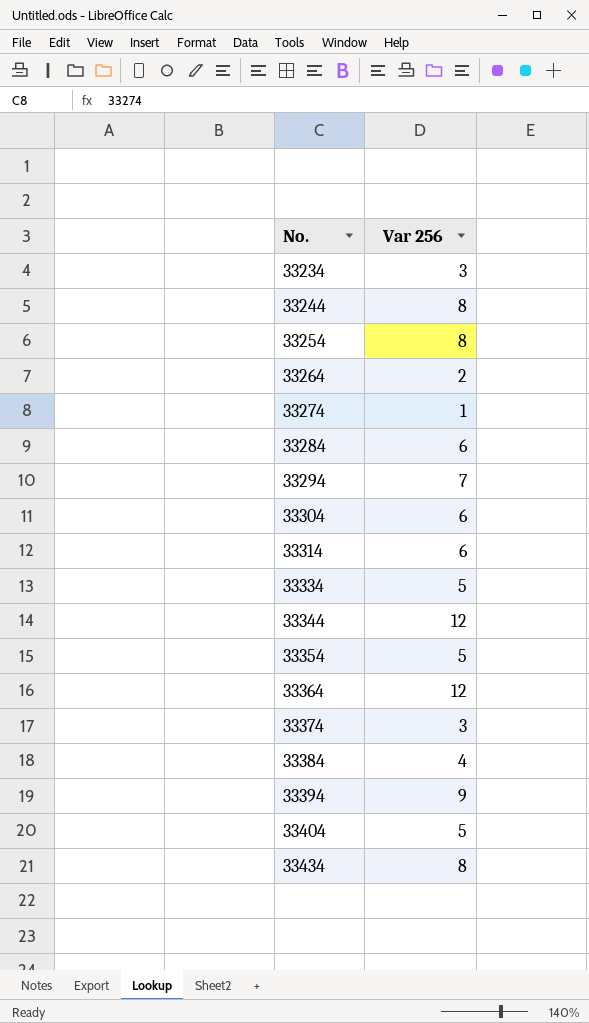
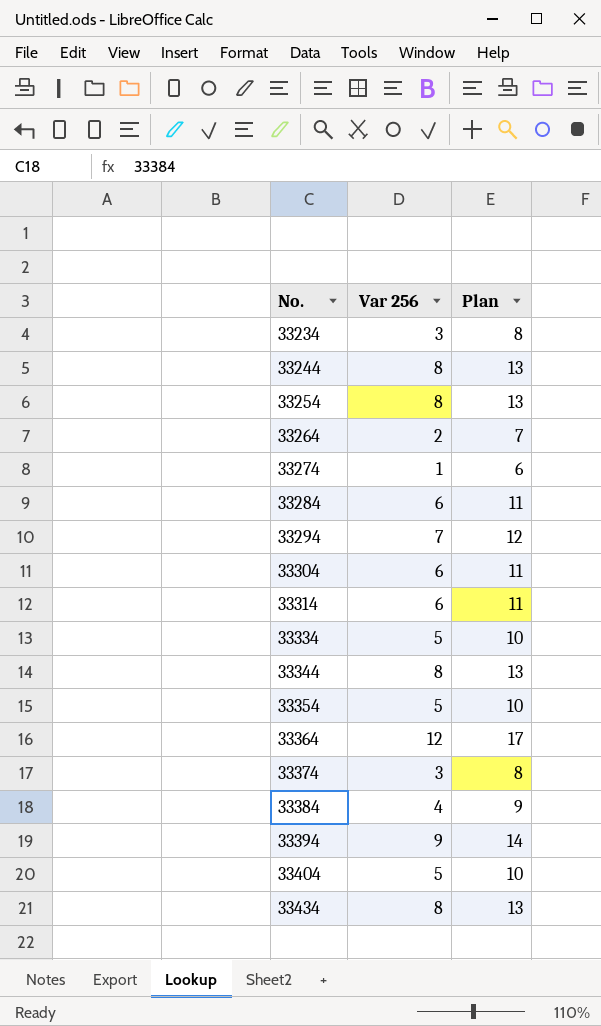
column Plan | formula: none -> [Var 256] + 5
33344 | Var 256: 12 -> 8

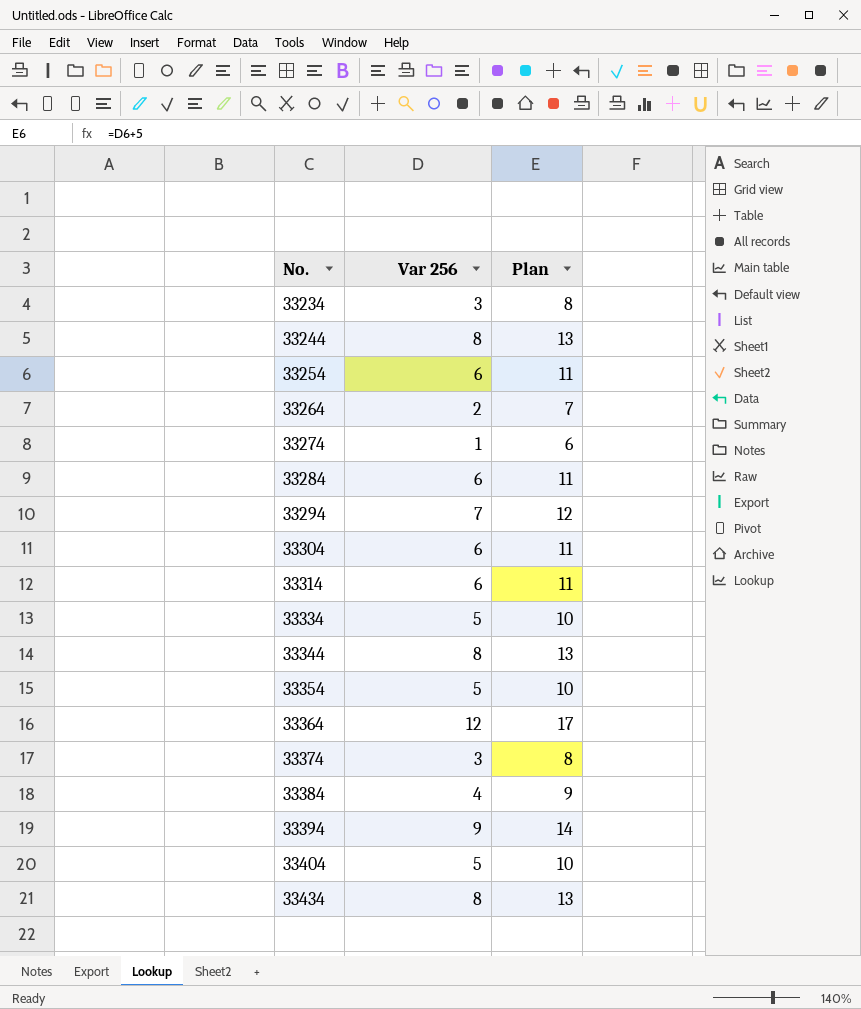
33254 | Var 256: 8 -> 6
33254 | Plan: 13 -> 11

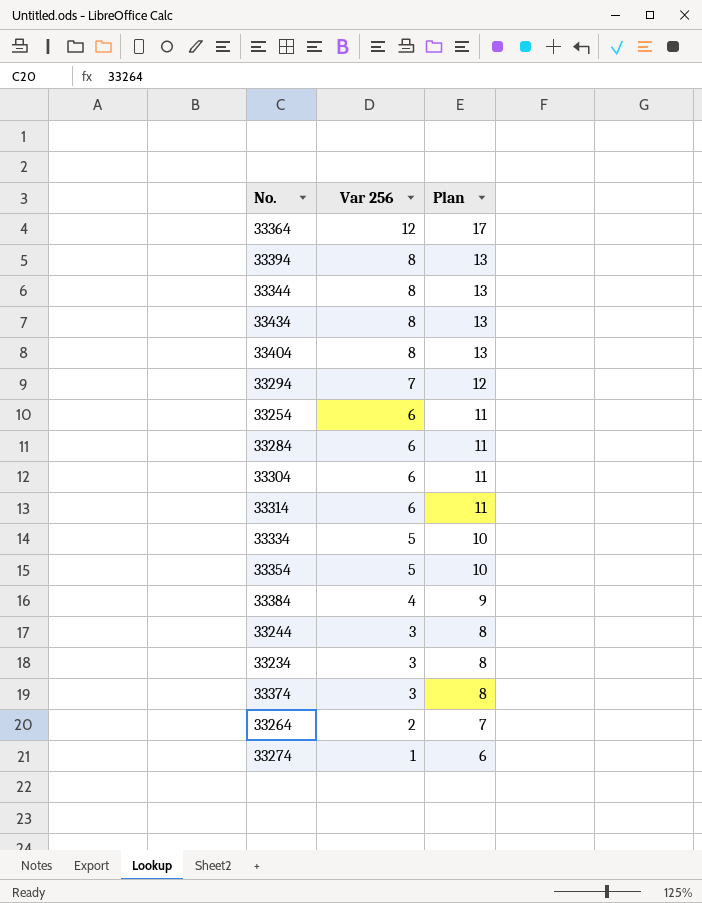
row order: No. ascending -> Var 256 descending
33394 | Var 256: 9 -> 8
33394 | Plan: 14 -> 13
33404 | Var 256: 5 -> 8
33404 | Plan: 10 -> 13
33244 | Var 256: 8 -> 3
33244 | Plan: 13 -> 8

